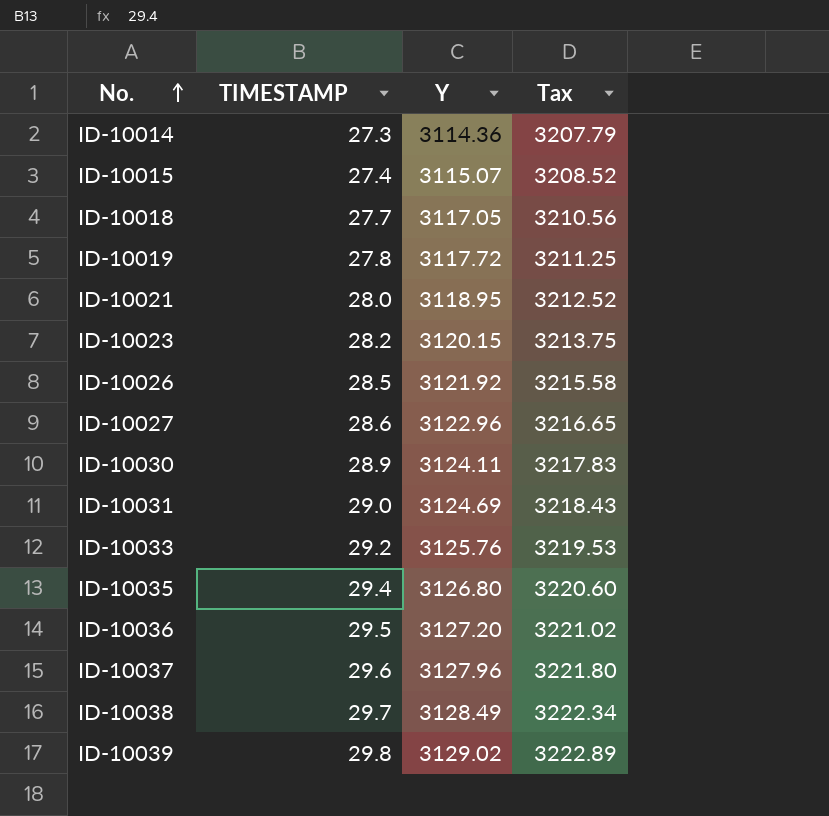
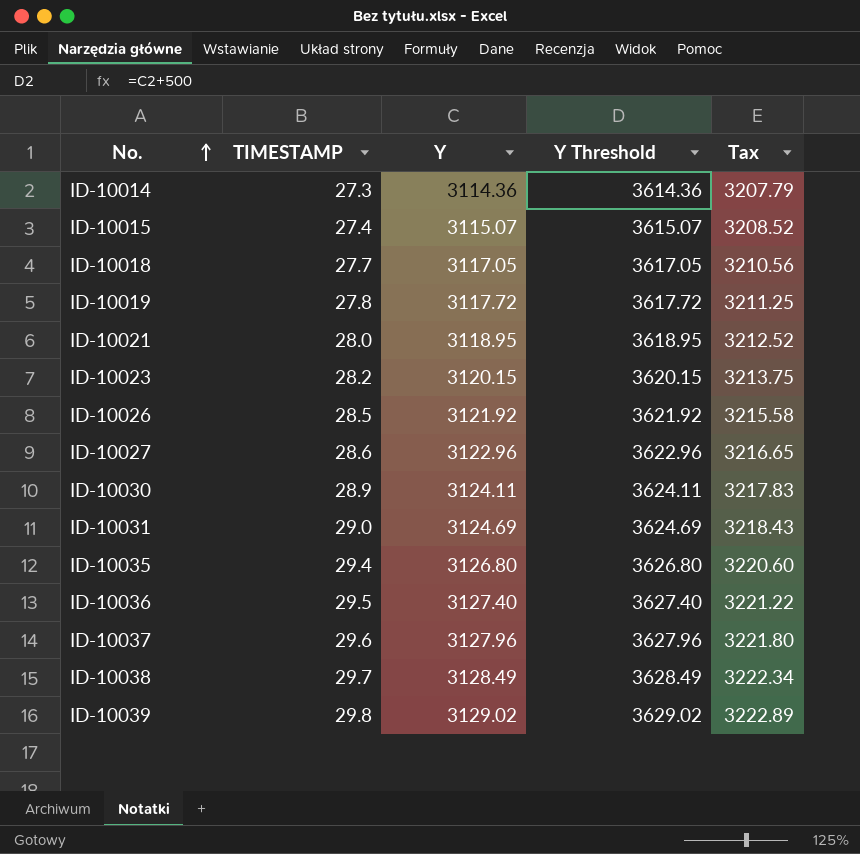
column Y Threshold | formula: none -> [Y] + 500
row ID-10033: 29.2 | 3125.76 | 3219.53 -> none
ID-10036 | Y: 3127.20 -> 3127.40
ID-10036 | Tax: 3221.02 -> 3221.22

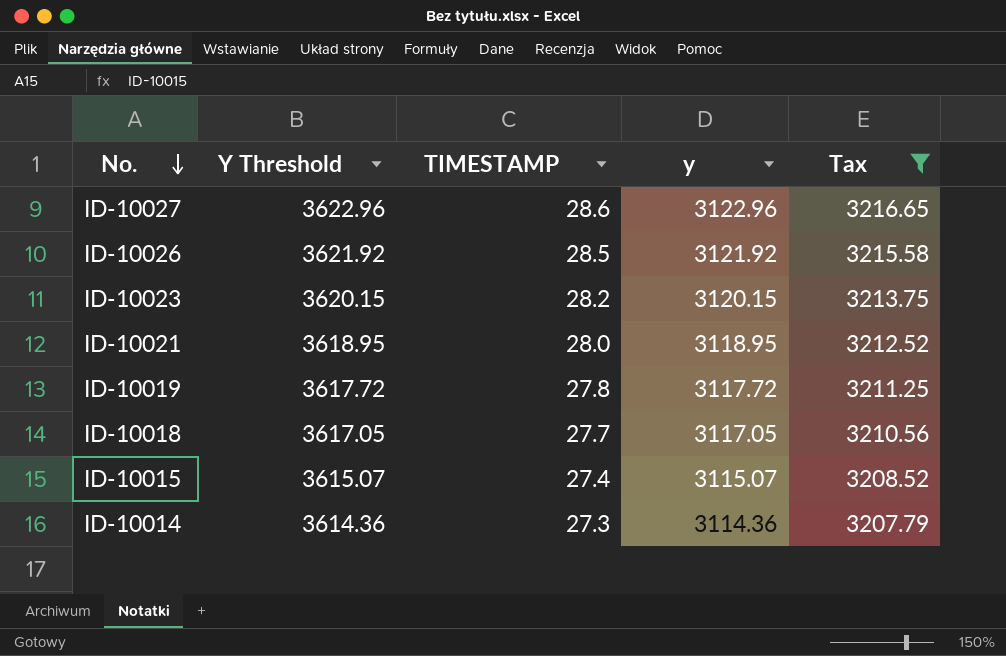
filter: none -> Tax <= 3216.65
row order: No. ascending -> No. descending
column Y Threshold | position: 4 -> 2
column name: Y -> y

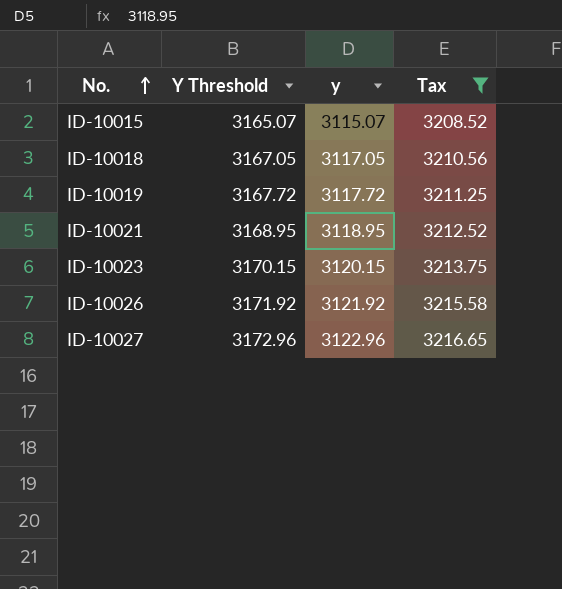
row order: No. descending -> No. ascending
column TIMESTAMP | position: 3 -> none
column Y Threshold | formula: [y] + 500 -> [y] + 50
row ID-10014: 3614.36 | 27.3 | 3114.36 | 3207.79 -> none

